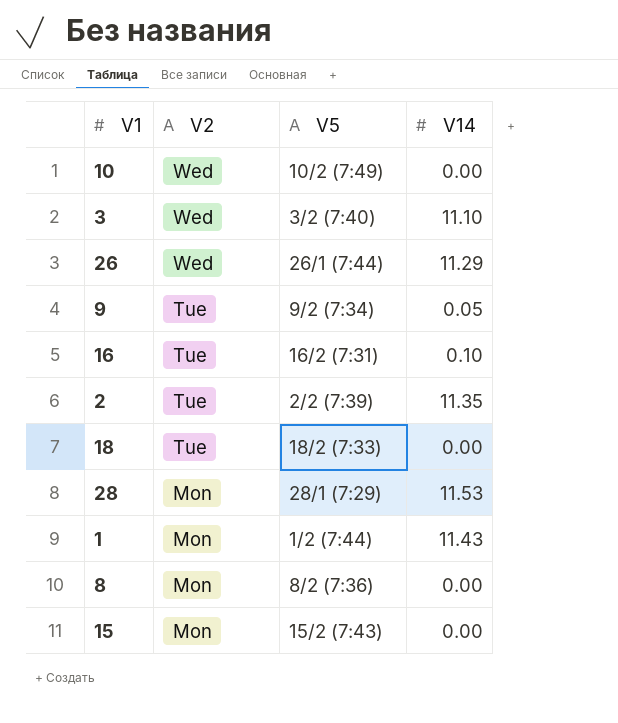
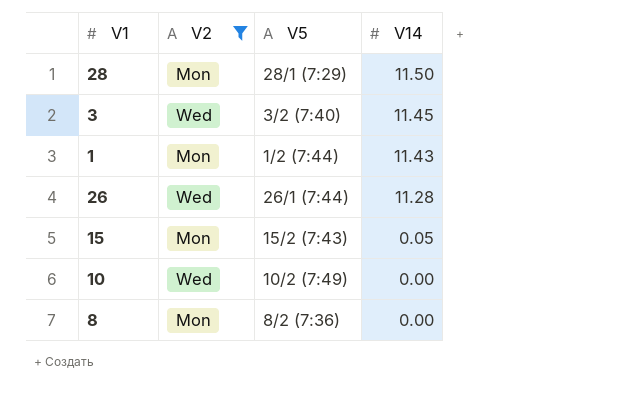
filter: none -> V2 != Tue
row order: V2 descending -> V14 descending
28 | V14: 11.53 -> 11.50
3 | V14: 11.10 -> 11.45
26 | V14: 11.29 -> 11.28
15 | V14: 0.00 -> 0.05

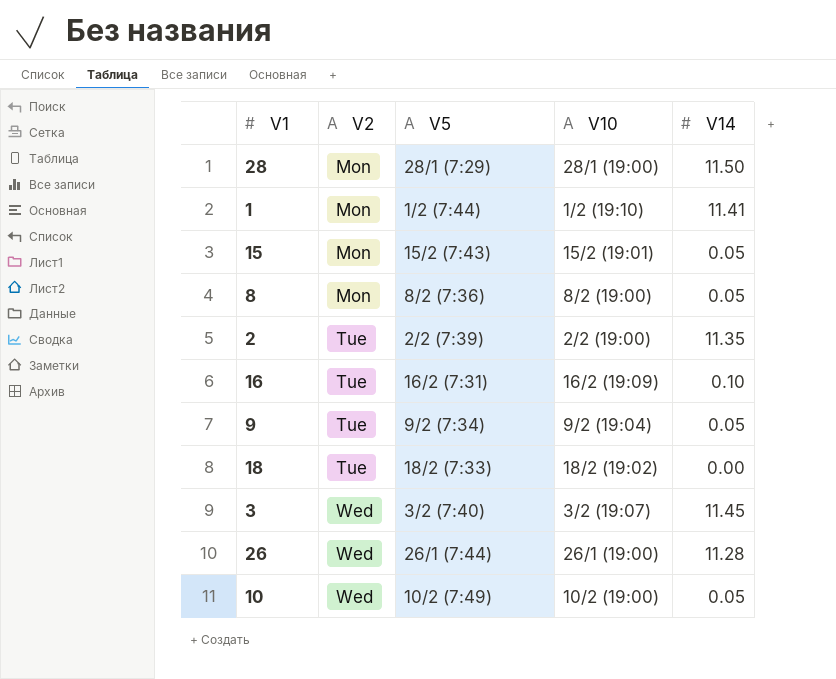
filter: V2 != Tue -> none
row order: V14 descending -> V2 ascending
column V10 | position: none -> 4
1 | V14: 11.43 -> 11.41
8 | V14: 0.00 -> 0.05
10 | V14: 0.00 -> 0.05

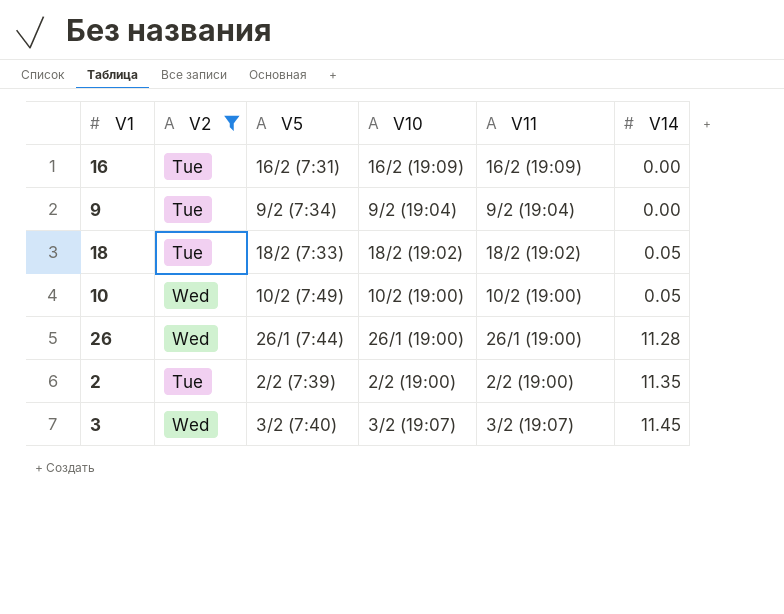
filter: none -> V2 != Mon
row order: V2 ascending -> V14 ascending
column V11 | position: none -> 5
16 | V14: 0.10 -> 0.00
9 | V14: 0.05 -> 0.00
18 | V14: 0.00 -> 0.05

